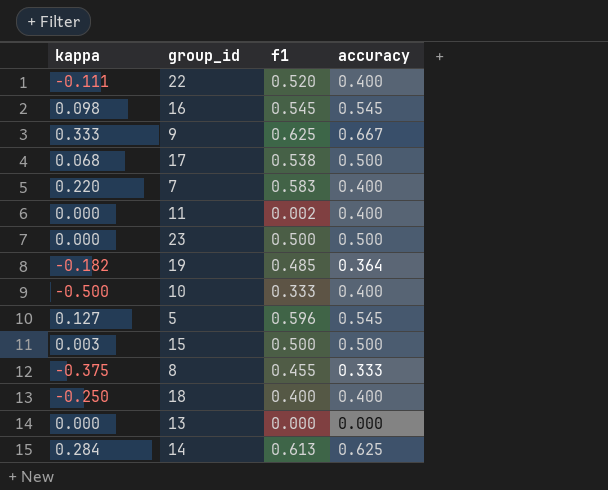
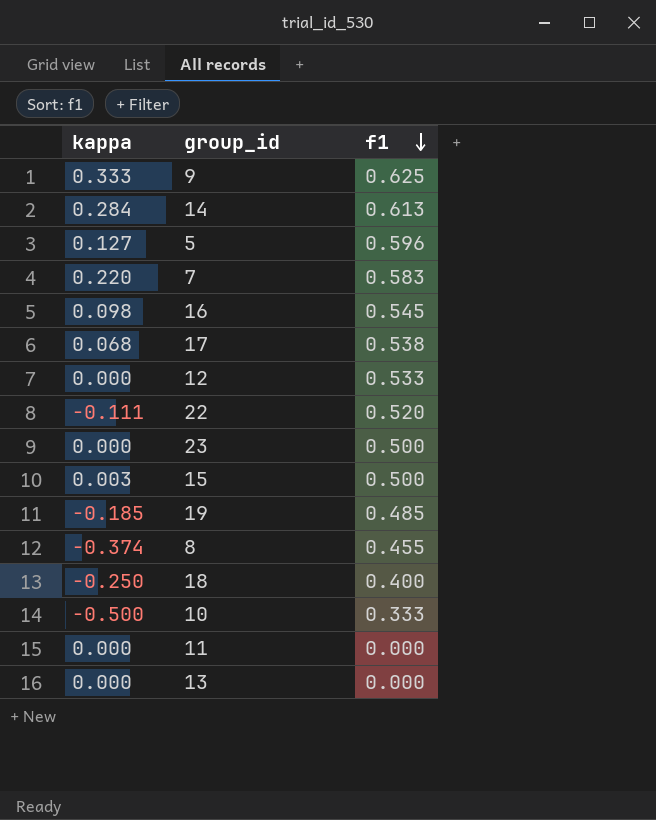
row order: none -> f1 descending
column accuracy | position: 4 -> none
row 12: none -> 0.000 | 0.533
19 | kappa: -0.182 -> -0.185
8 | kappa: -0.375 -> -0.374
11 | f1: 0.002 -> 0.000

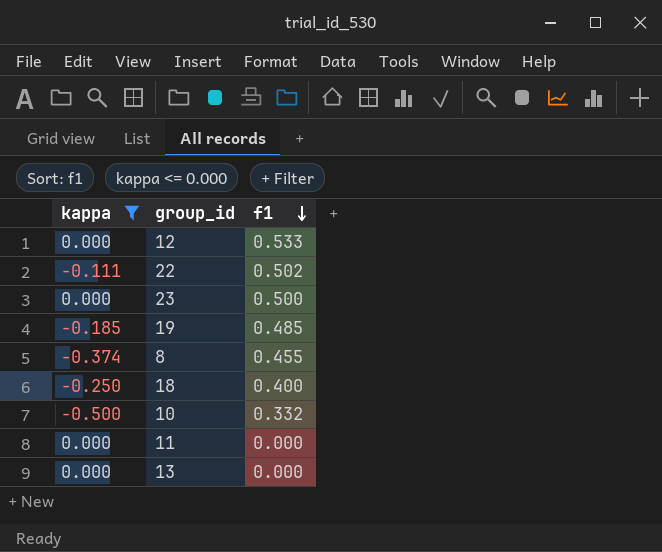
filter: none -> kappa <= 0.000
22 | f1: 0.520 -> 0.502
10 | f1: 0.333 -> 0.332

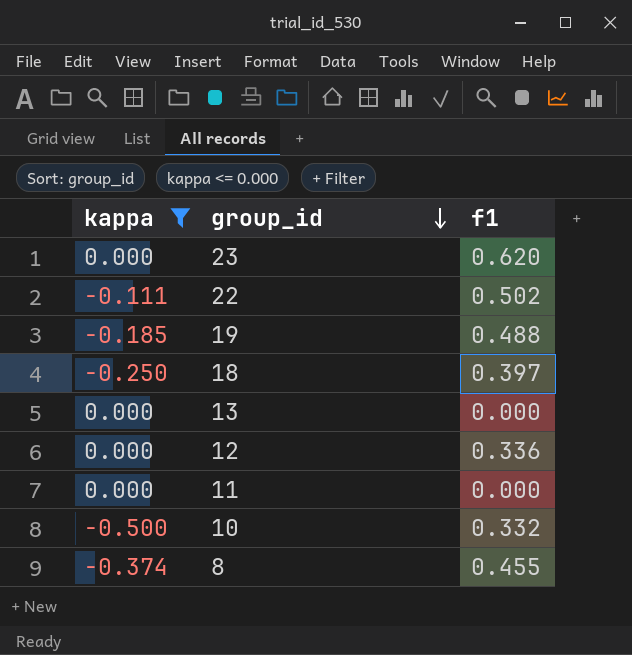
row order: f1 descending -> group_id descending
23 | f1: 0.500 -> 0.620
19 | f1: 0.485 -> 0.488
18 | f1: 0.400 -> 0.397
12 | f1: 0.533 -> 0.336

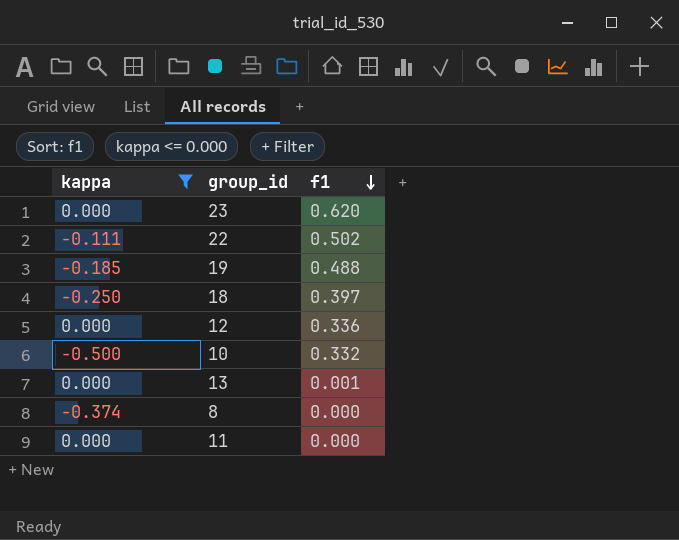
row order: group_id descending -> f1 descending
13 | f1: 0.000 -> 0.001
8 | f1: 0.455 -> 0.000

